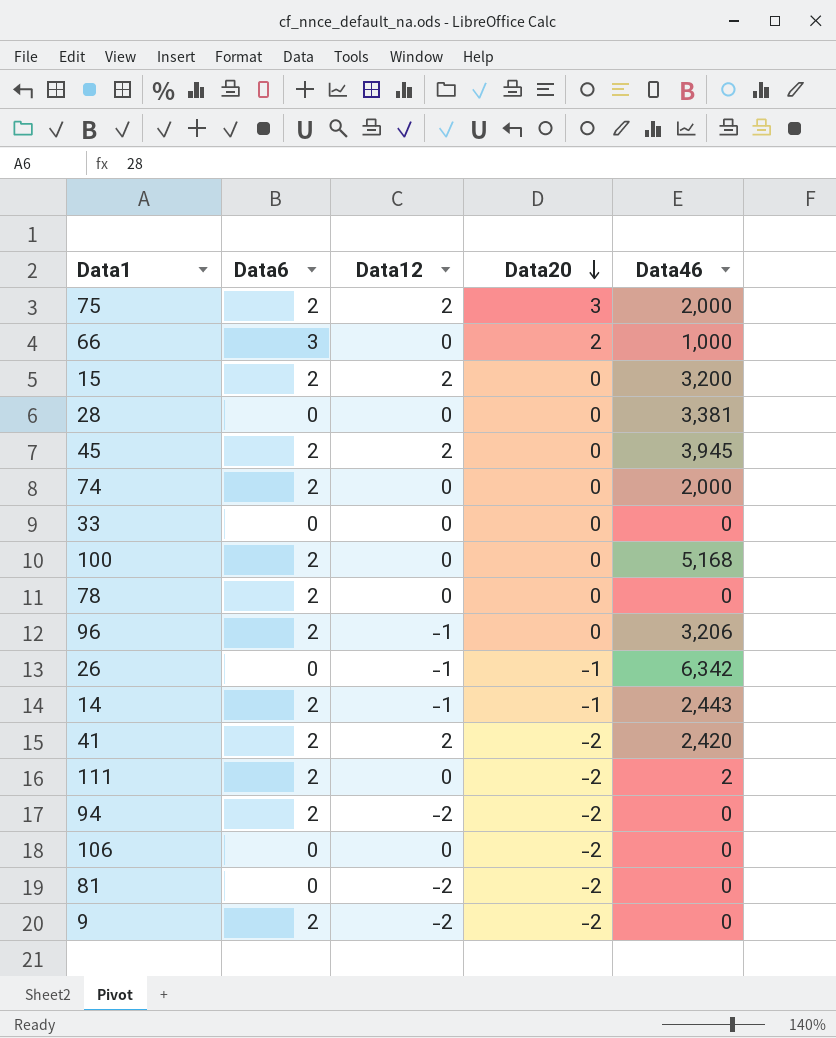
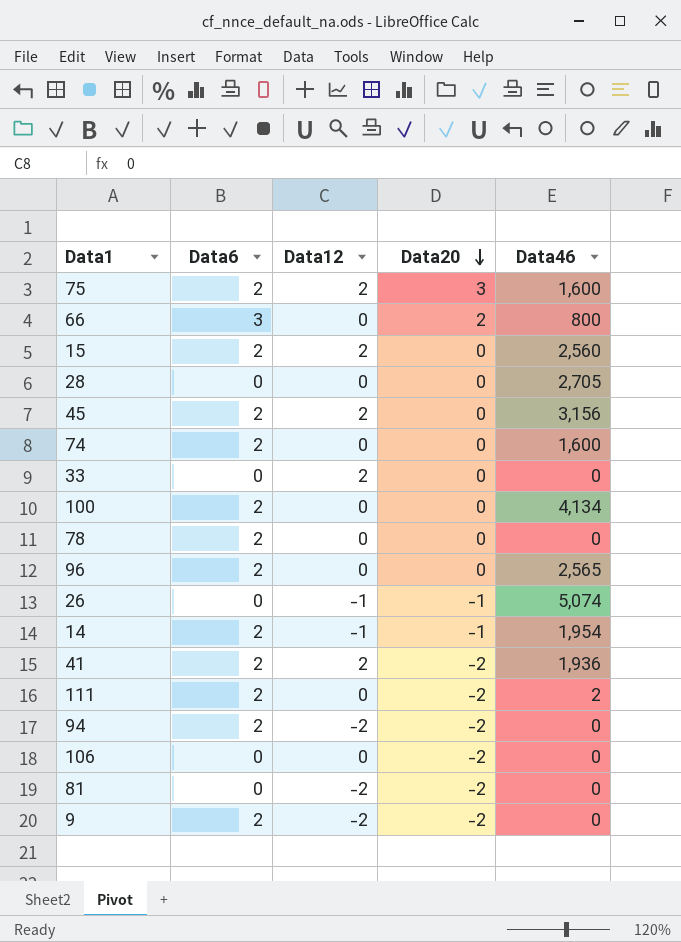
75 | Data46: 2,000 -> 1,600
66 | Data46: 1,000 -> 800
15 | Data46: 3,200 -> 2,560
28 | Data46: 3,381 -> 2,705
45 | Data46: 3,945 -> 3,156
74 | Data46: 2,000 -> 1,600
33 | Data12: 0 -> 2
100 | Data46: 5,168 -> 4,134
96 | Data12: -1 -> 0
96 | Data46: 3,206 -> 2,565
26 | Data46: 6,342 -> 5,074
14 | Data46: 2,443 -> 1,954
41 | Data46: 2,420 -> 1,936

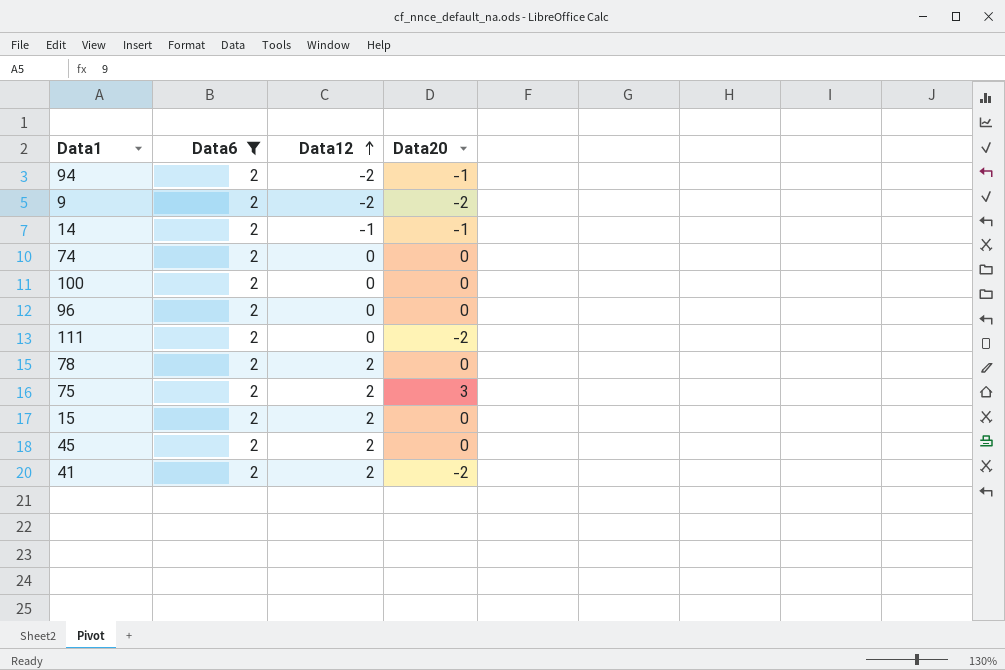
filter: none -> Data6 = 2
row order: Data20 descending -> Data12 ascending
column Data46 | position: 5 -> none
94 | Data20: -2 -> -1
78 | Data12: 0 -> 2

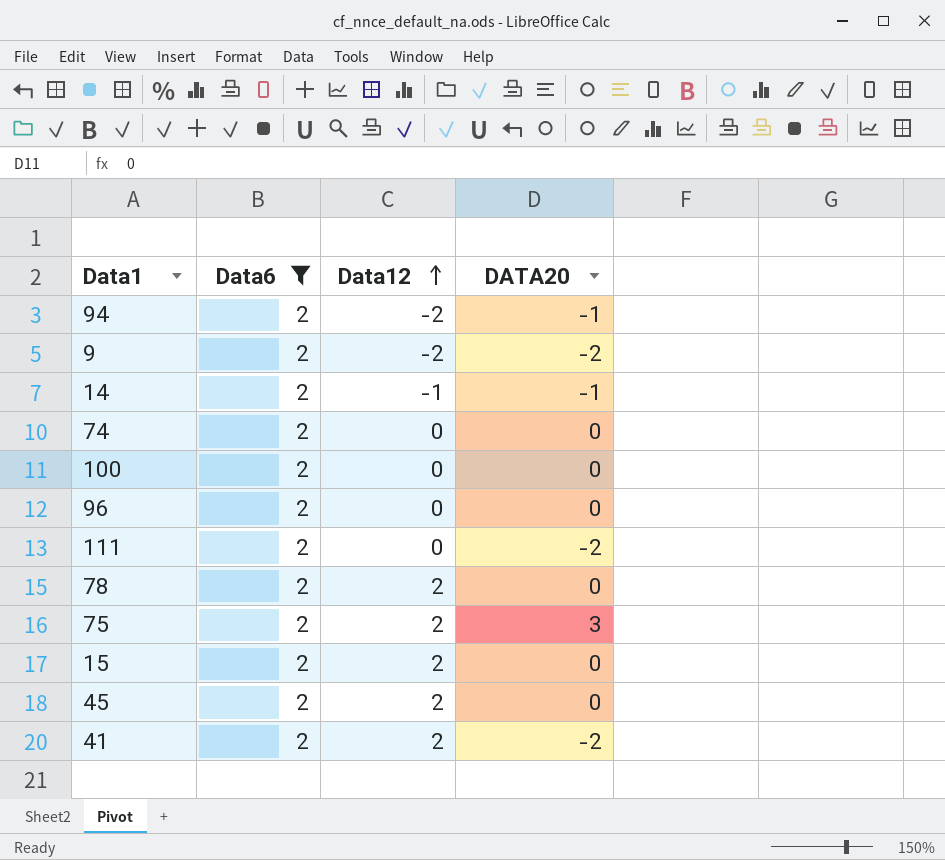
column name: Data20 -> DATA20

